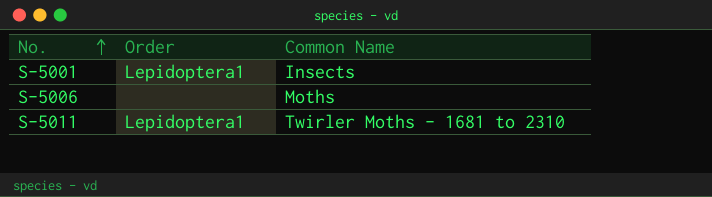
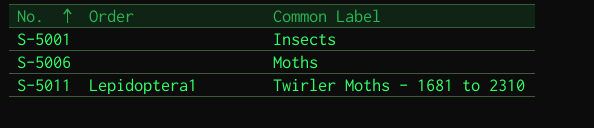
column name: Common Name -> Common Label
S-5001 | Order: Lepidoptera1 -> none

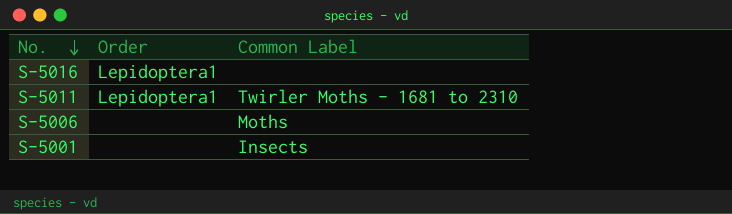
row order: No. ascending -> No. descending
row S-5016: none -> Lepidoptera1 | none

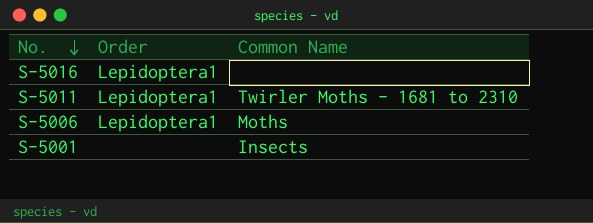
column name: Common Label -> Common Name
S-5006 | Order: none -> Lepidoptera1

